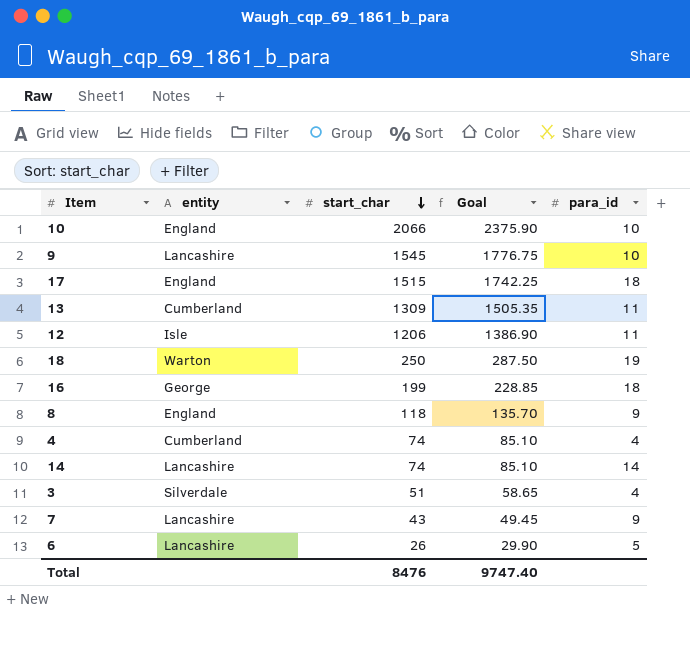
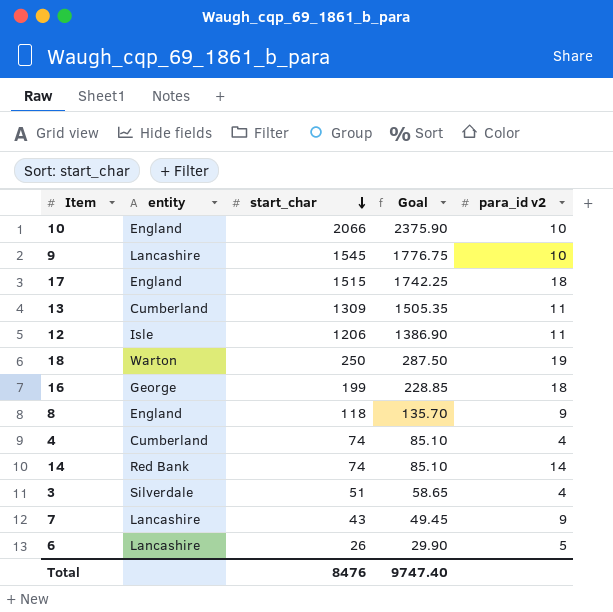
column name: para_id -> para_id v2
14 | entity: Lancashire -> Red Bank

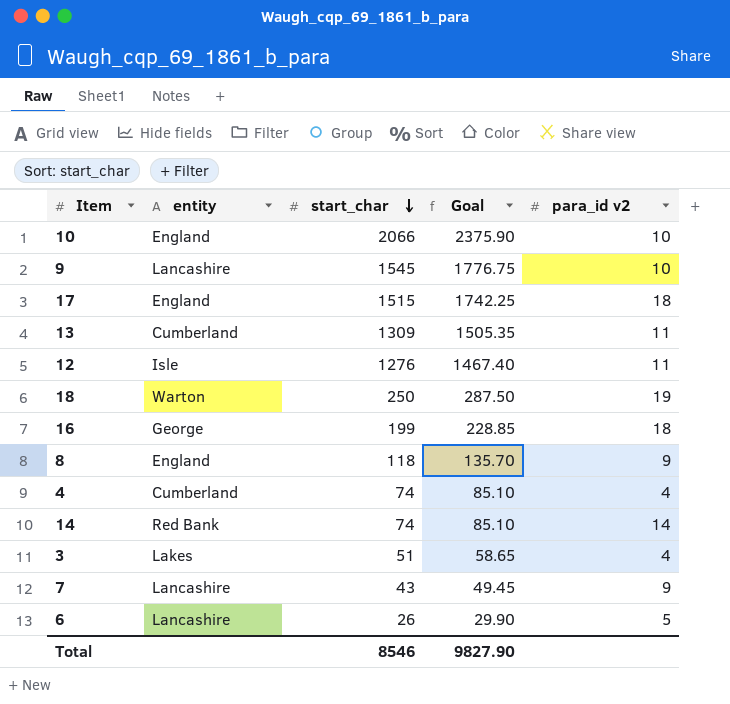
12 | start_char: 1206 -> 1276
12 | Goal: 1386.90 -> 1467.40
3 | entity: Silverdale -> Lakes
Total | start_char: 8476 -> 8546
Total | Goal: 9747.40 -> 9827.90

